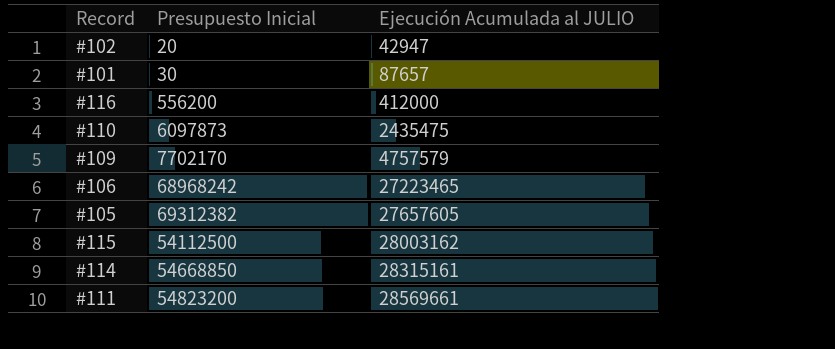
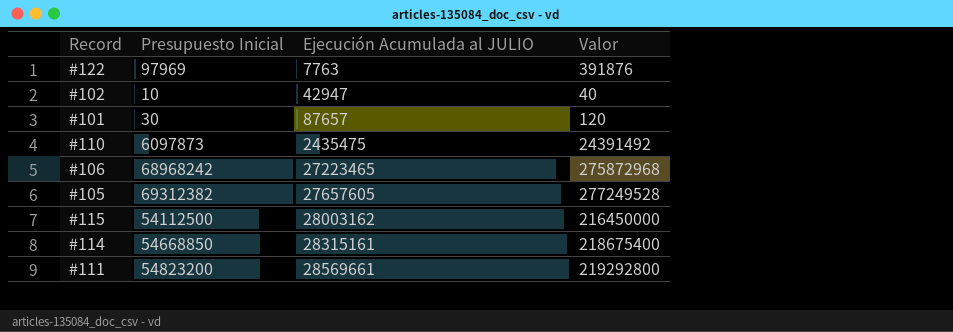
column Valor | formula: none -> [Presupuesto Inicial] * 4
row #116: 556200 | 412000 -> none
row #109: 7702170 | 4757579 -> none
row #122: none -> 97969 | 7763 | 391876
#102 | Presupuesto Inicial: 20 -> 10

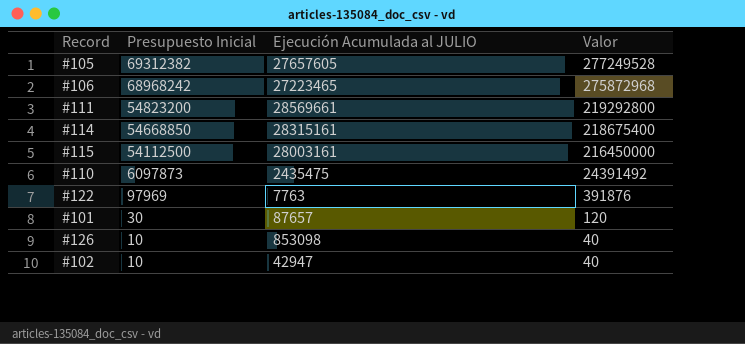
row order: Ejecución Acumulada al JULIO ascending -> Presupuesto Inicial descending
#115 | Ejecución Acumulada al JULIO: 28003162 -> 28003161
row #126: none -> 10 | 853098 | 40

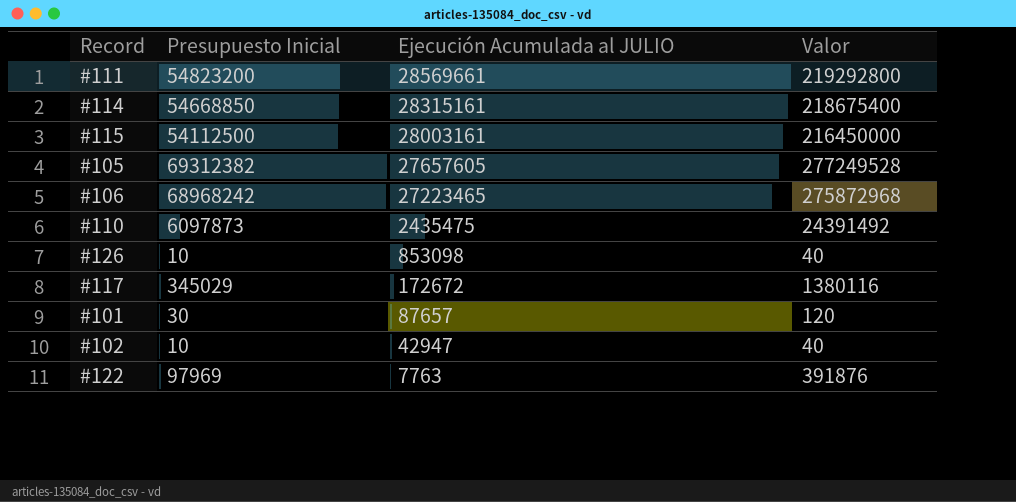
row order: Presupuesto Inicial descending -> Ejecución Acumulada al JULIO descending
row #117: none -> 345029 | 172672 | 1380116

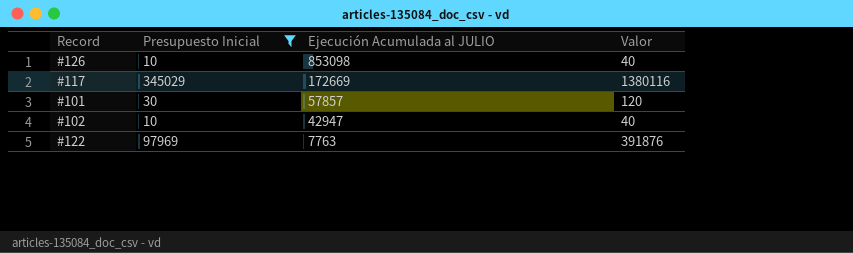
filter: none -> Presupuesto Inicial <= 345029
#117 | Ejecución Acumulada al JULIO: 172672 -> 172669
#101 | Ejecución Acumulada al JULIO: 87657 -> 57857

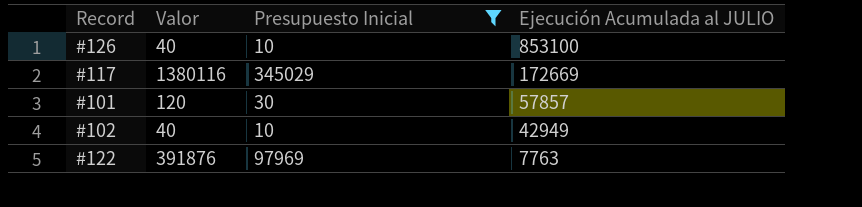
column Valor | position: 4 -> 2
#126 | Ejecución Acumulada al JULIO: 853098 -> 853100
#102 | Ejecución Acumulada al JULIO: 42947 -> 42949

